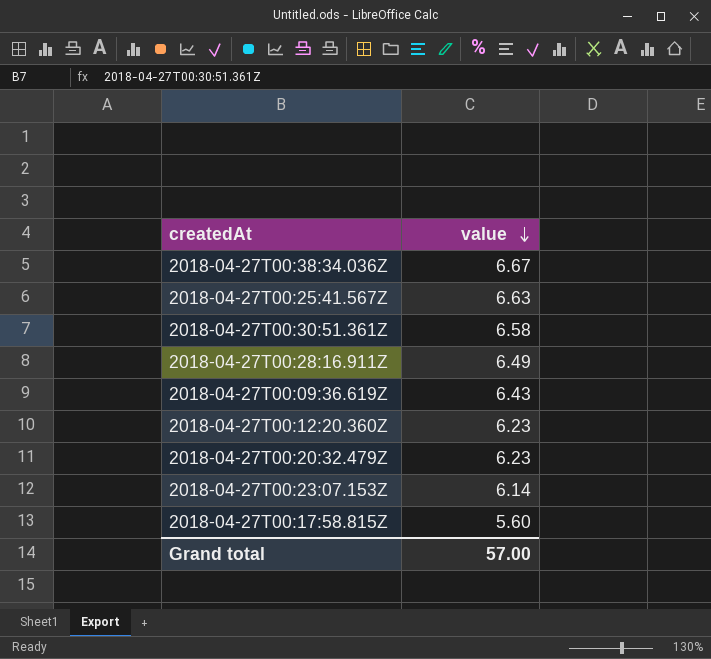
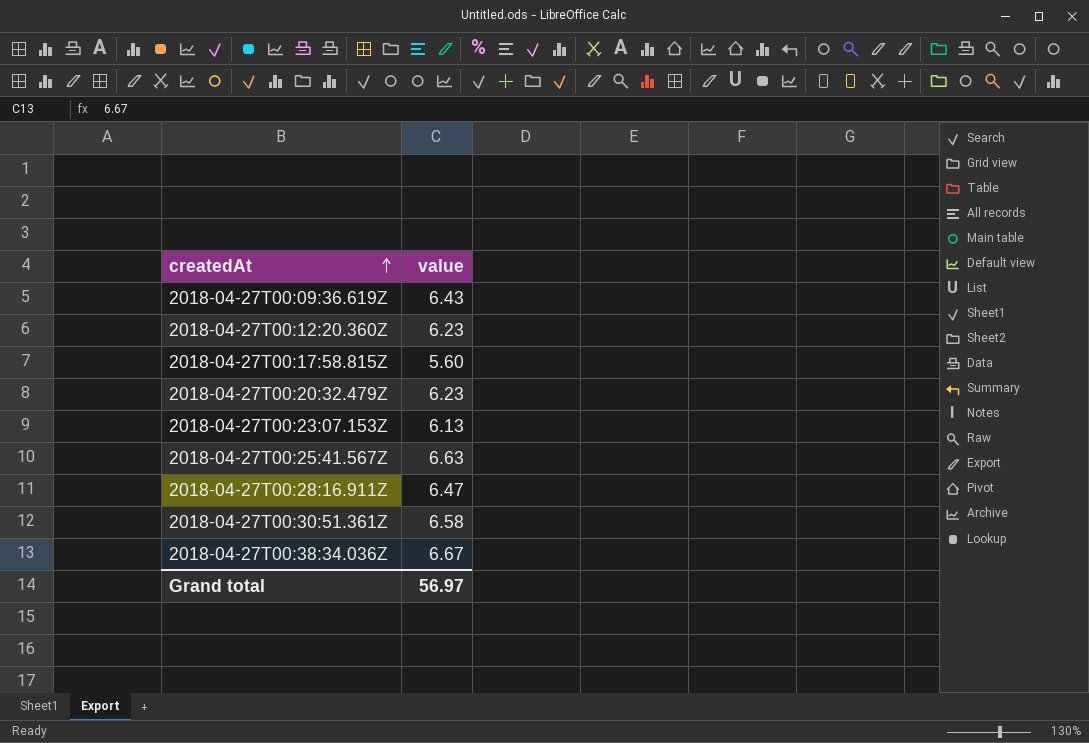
row order: value descending -> createdAt ascending
2018-04-27T00:23:07.153Z | value: 6.14 -> 6.13
2018-04-27T00:28:16.911Z | value: 6.49 -> 6.47
Grand total | value: 57.00 -> 56.97

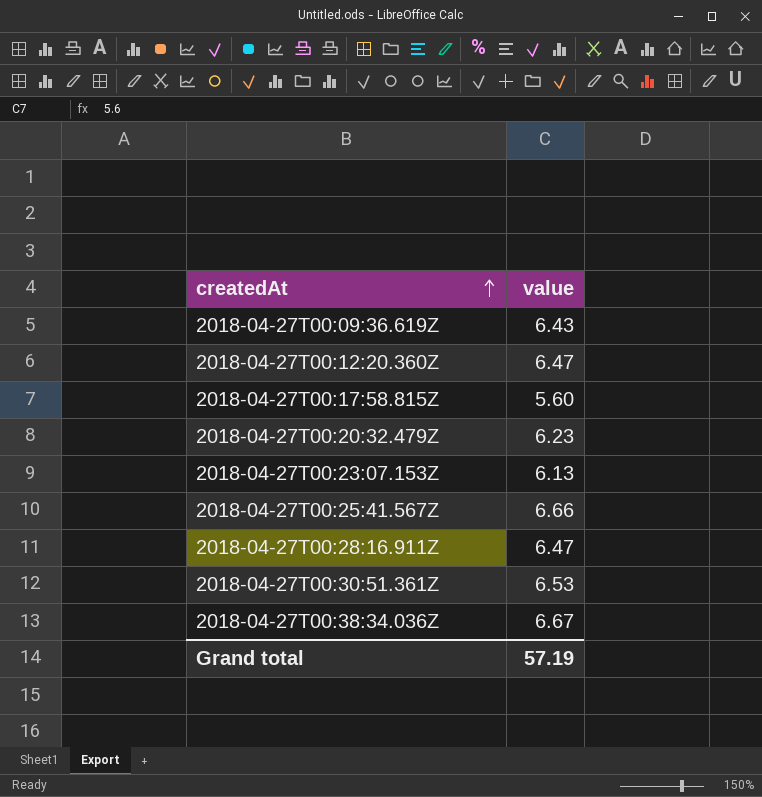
2018-04-27T00:12:20.360Z | value: 6.23 -> 6.47
2018-04-27T00:25:41.567Z | value: 6.63 -> 6.66
2018-04-27T00:30:51.361Z | value: 6.58 -> 6.53
Grand total | value: 56.97 -> 57.19

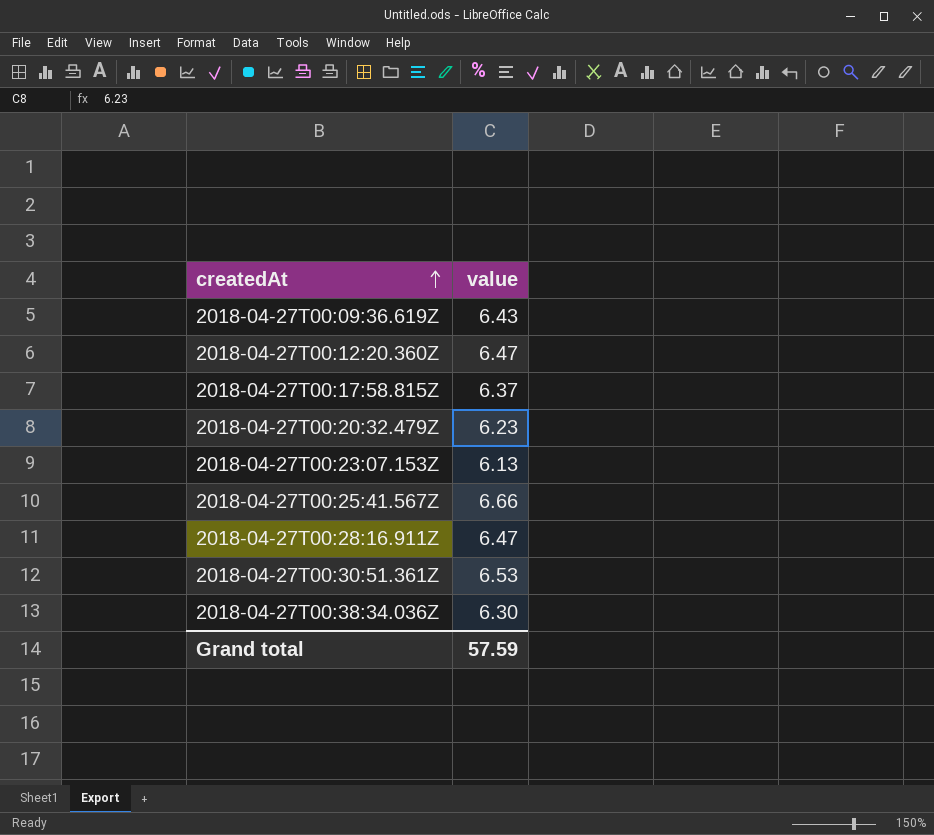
2018-04-27T00:17:58.815Z | value: 5.60 -> 6.37
2018-04-27T00:38:34.036Z | value: 6.67 -> 6.30
Grand total | value: 57.19 -> 57.59

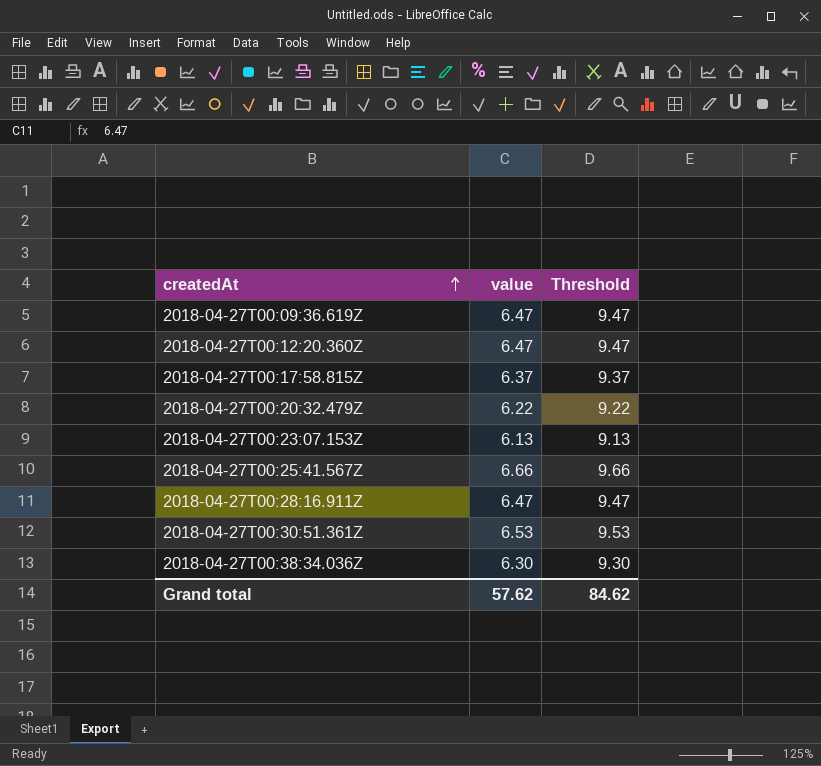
column Threshold | formula: none -> [value] + 3
2018-04-27T00:09:36.619Z | value: 6.43 -> 6.47
2018-04-27T00:20:32.479Z | value: 6.23 -> 6.22
Grand total | value: 57.59 -> 57.62

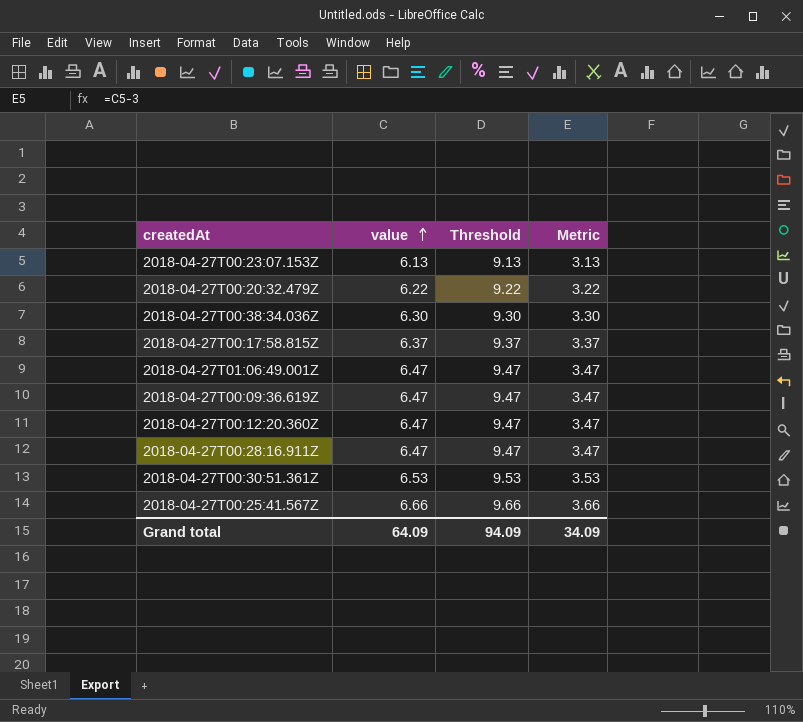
row order: createdAt ascending -> value ascending
column Metric | formula: none -> [value] - 3
row 2018-04-27T01:06:49.001Z: none -> 6.47 | 9.47 | 3.47
Grand total | value: 57.62 -> 64.09
Grand total | Threshold: 84.62 -> 94.09

